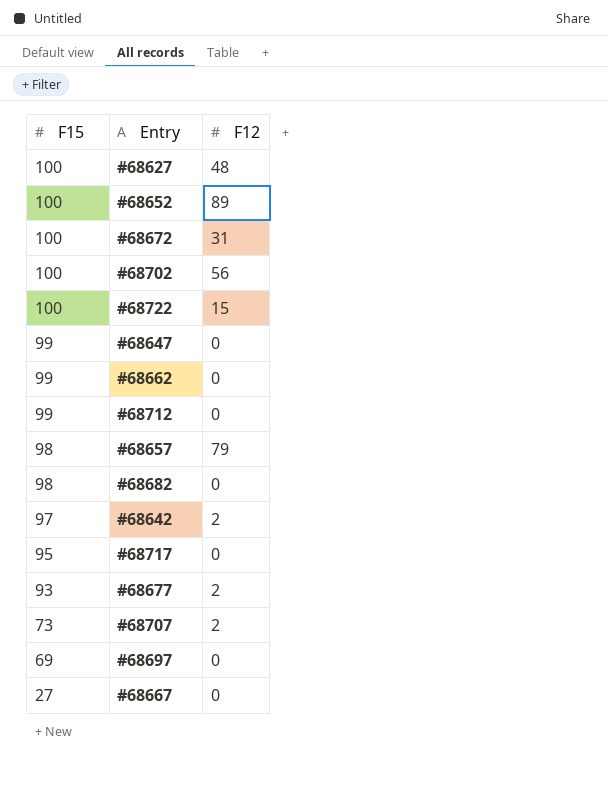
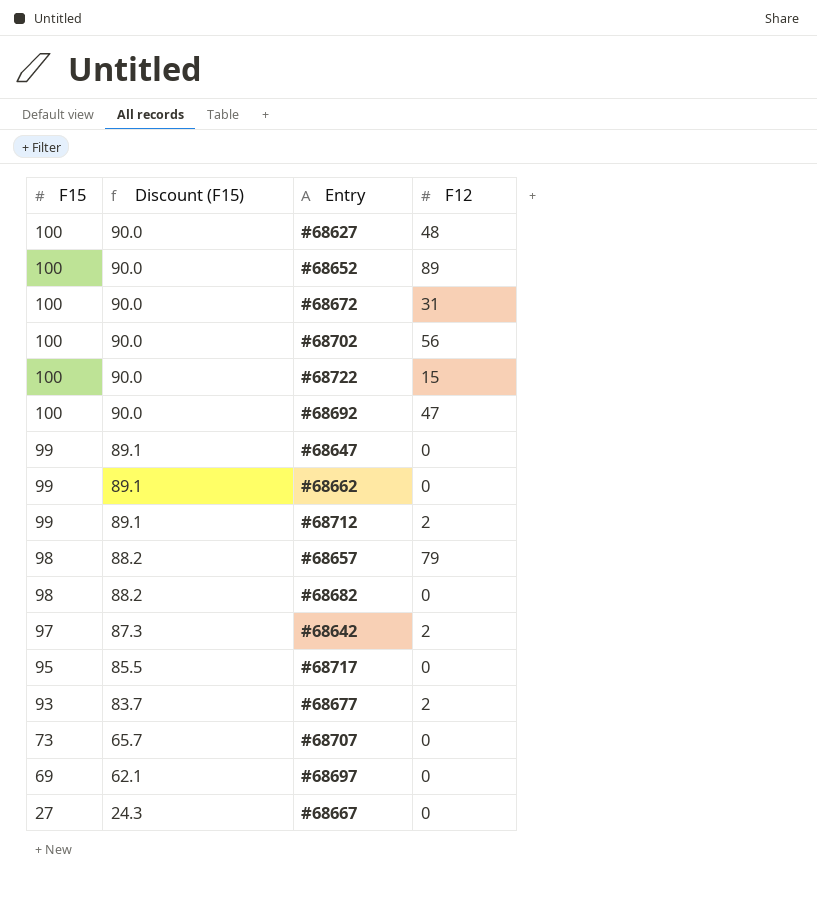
column Discount (F15) | formula: none -> [F15] * 0.9
row #68692: none -> 100 | 90.0 | 47
#68712 | F12: 0 -> 2
#68707 | F12: 2 -> 0

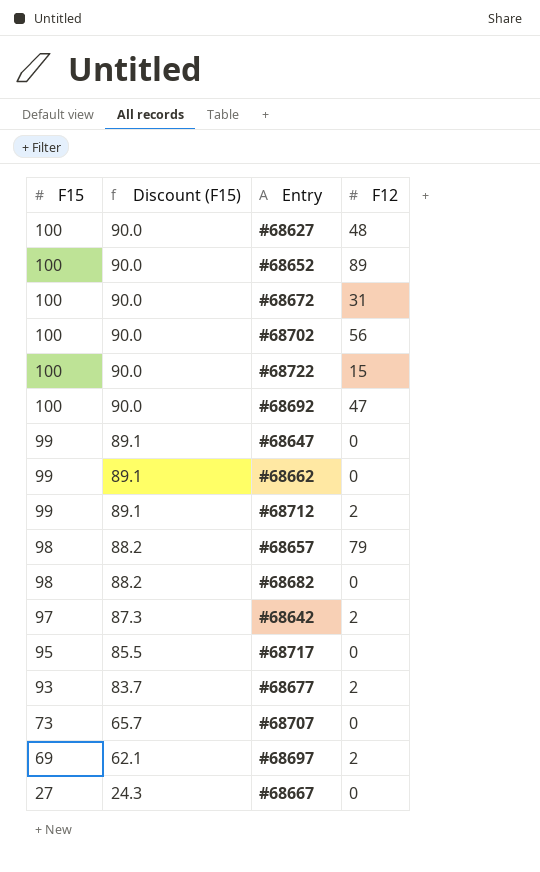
#68697 | F12: 0 -> 2

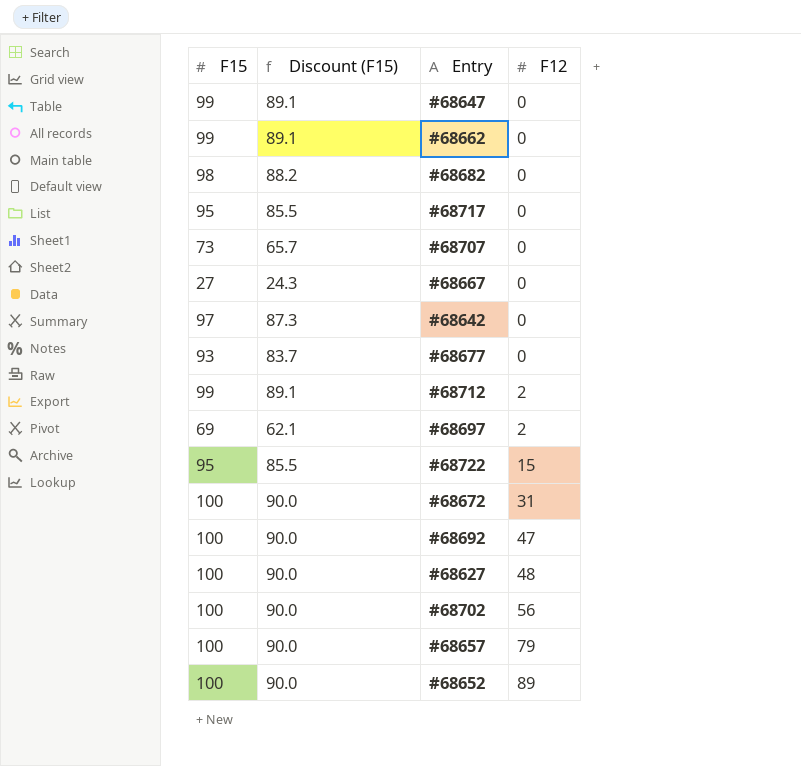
row order: F15 descending -> F12 ascending
#68642 | F12: 2 -> 0
#68677 | F12: 2 -> 0
#68722 | F15: 100 -> 95
#68722 | Discount (F15): 90.0 -> 85.5
#68657 | F15: 98 -> 100
#68657 | Discount (F15): 88.2 -> 90.0

